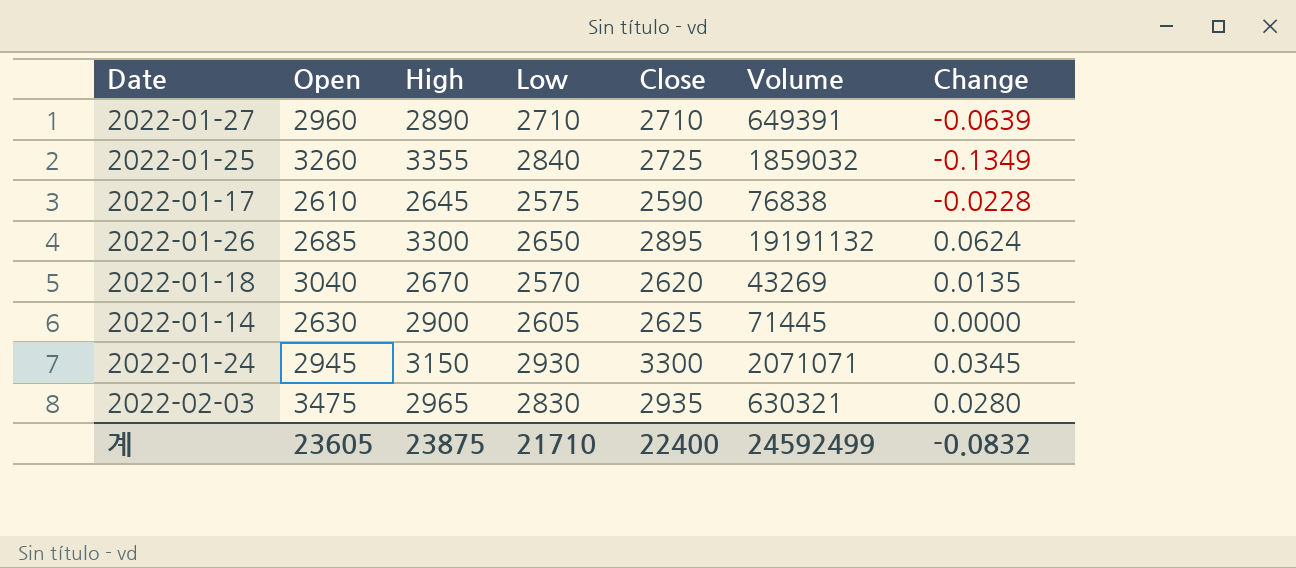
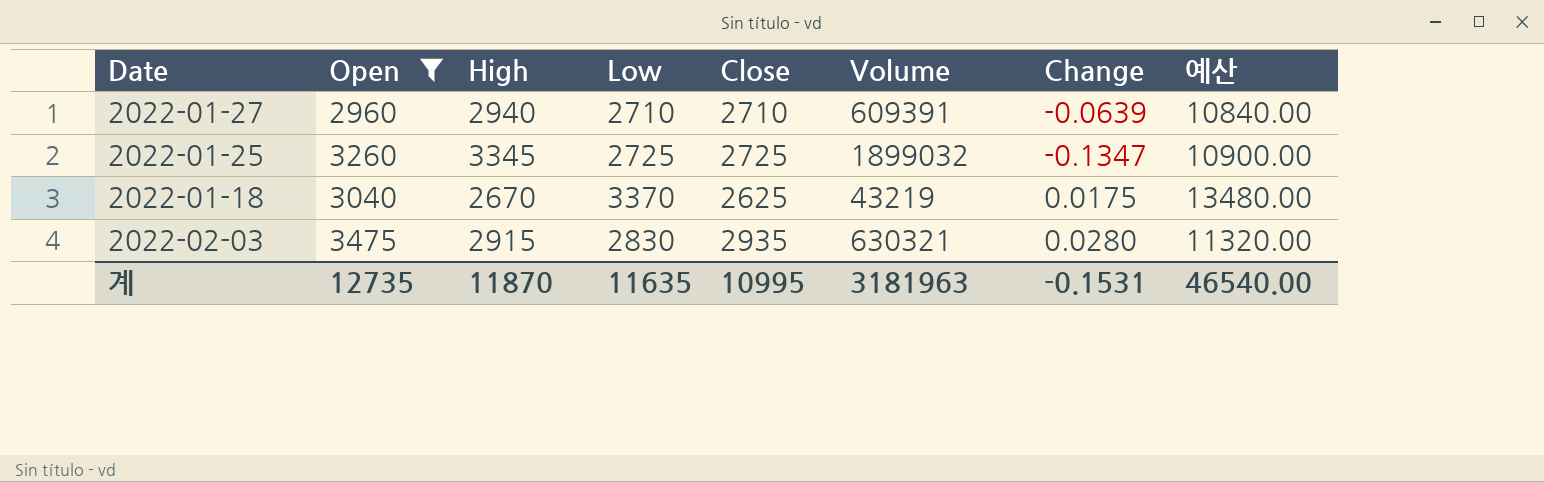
filter: none -> Open >= 2960
column 예산 | formula: none -> [Low] * 4
2022-01-27 | High: 2890 -> 2940
2022-01-27 | Volume: 649391 -> 609391
2022-01-25 | High: 3355 -> 3345
2022-01-25 | Low: 2840 -> 2725
2022-01-25 | Volume: 1859032 -> 1899032
2022-01-25 | Change: -0.1349 -> -0.1347
2022-01-18 | Low: 2570 -> 3370
2022-01-18 | Close: 2620 -> 2625
2022-01-18 | Volume: 43269 -> 43219
2022-01-18 | Change: 0.0135 -> 0.0175
2022-02-03 | High: 2965 -> 2915
계 | Open: 23605 -> 12735
계 | High: 23875 -> 11870
계 | Low: 21710 -> 11635
계 | Close: 22400 -> 10995
계 | Volume: 24592499 -> 3181963
계 | Change: -0.0832 -> -0.1531

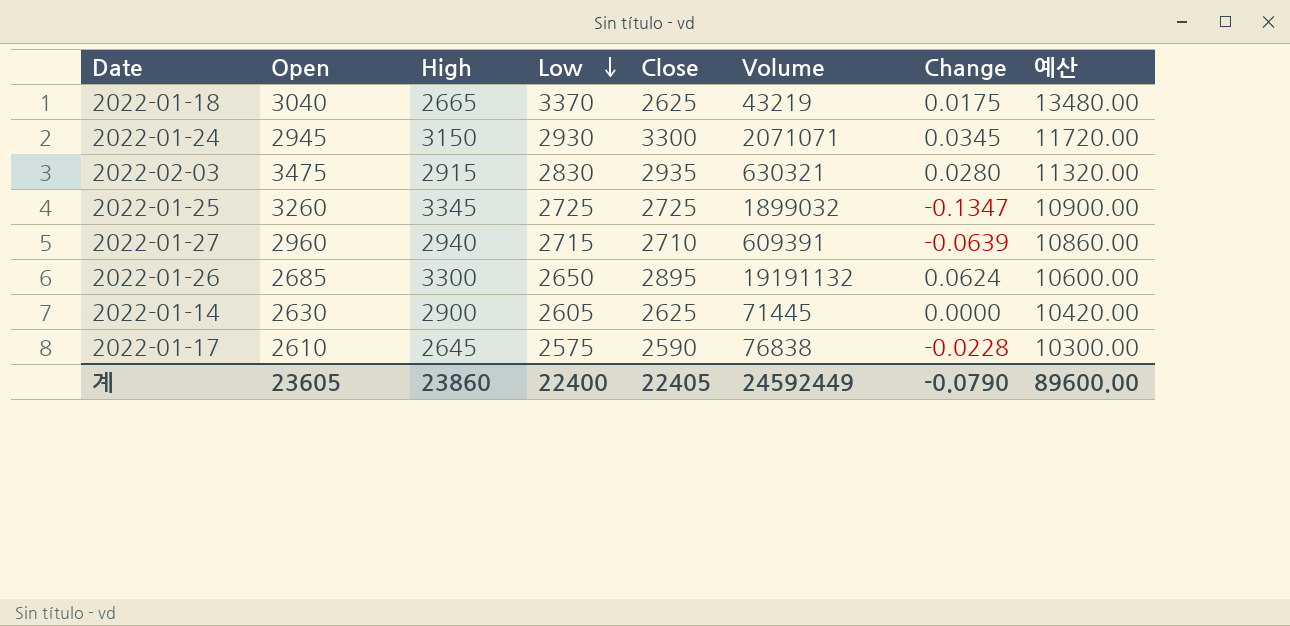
filter: Open >= 2960 -> none
row order: none -> Low descending
2022-01-18 | High: 2670 -> 2665
2022-01-27 | Low: 2710 -> 2715
2022-01-27 | 예산: 10840.00 -> 10860.00
계 | Open: 12735 -> 23605
계 | High: 11870 -> 23860
계 | Low: 11635 -> 22400
계 | Close: 10995 -> 22405
계 | Volume: 3181963 -> 24592449
계 | Change: -0.1531 -> -0.0790
계 | 예산: 46540.00 -> 89600.00

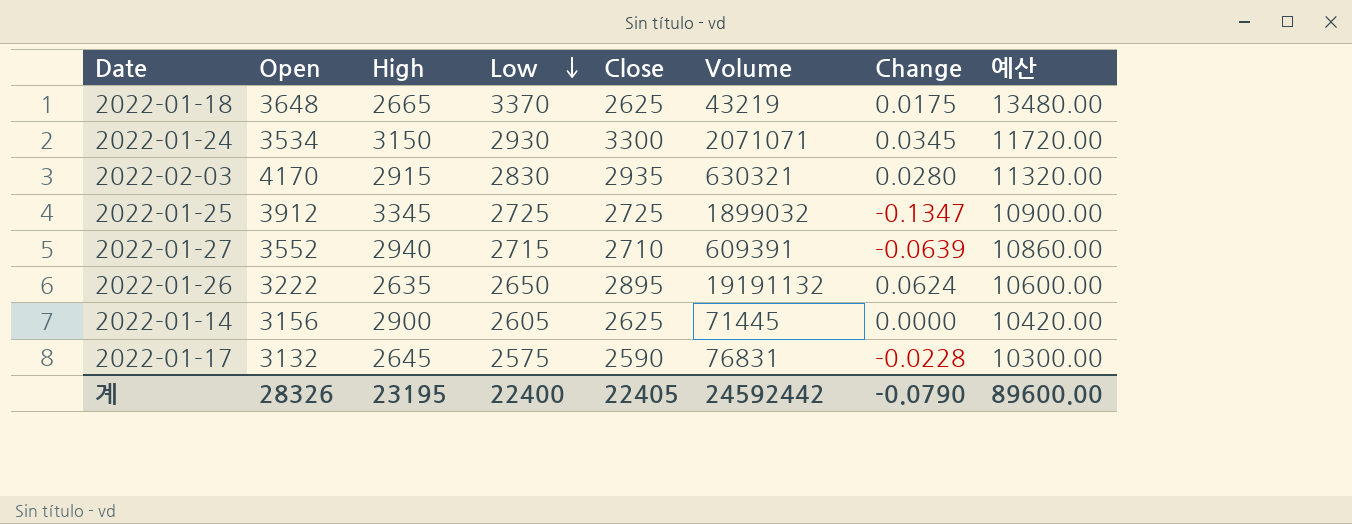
2022-01-18 | Open: 3040 -> 3648
2022-01-24 | Open: 2945 -> 3534
2022-02-03 | Open: 3475 -> 4170
2022-01-25 | Open: 3260 -> 3912
2022-01-27 | Open: 2960 -> 3552
2022-01-26 | Open: 2685 -> 3222
2022-01-26 | High: 3300 -> 2635
2022-01-14 | Open: 2630 -> 3156
2022-01-17 | Open: 2610 -> 3132
2022-01-17 | Volume: 76838 -> 76831
계 | Open: 23605 -> 28326
계 | High: 23860 -> 23195
계 | Volume: 24592449 -> 24592442

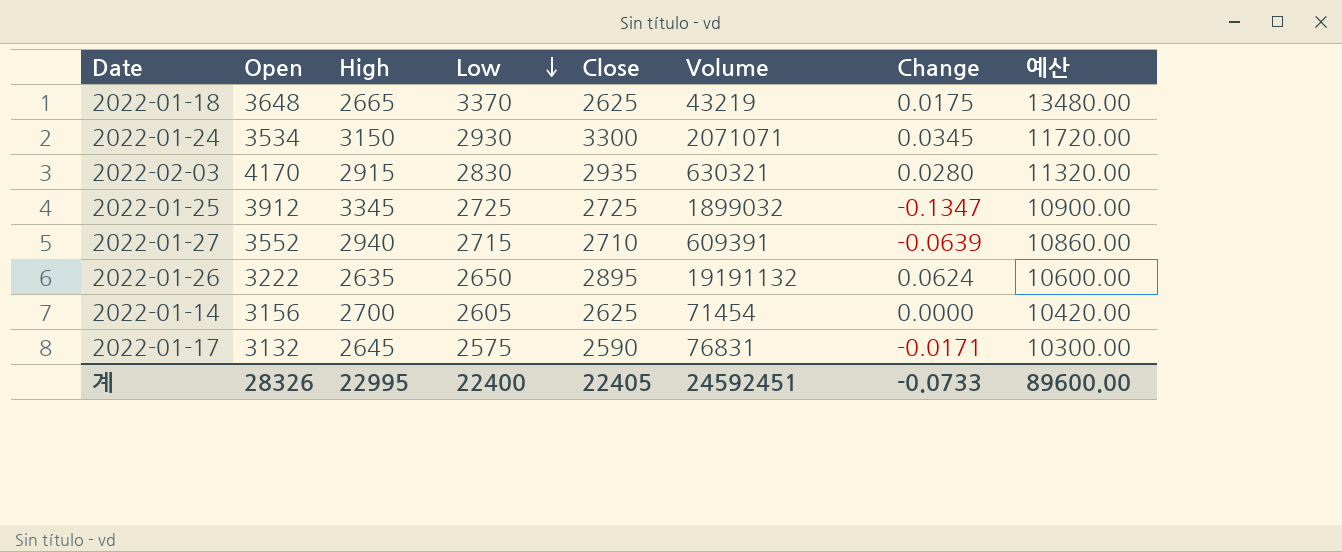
2022-01-14 | High: 2900 -> 2700
2022-01-14 | Volume: 71445 -> 71454
2022-01-17 | Change: -0.0228 -> -0.0171
계 | High: 23195 -> 22995
계 | Volume: 24592442 -> 24592451
계 | Change: -0.0790 -> -0.0733

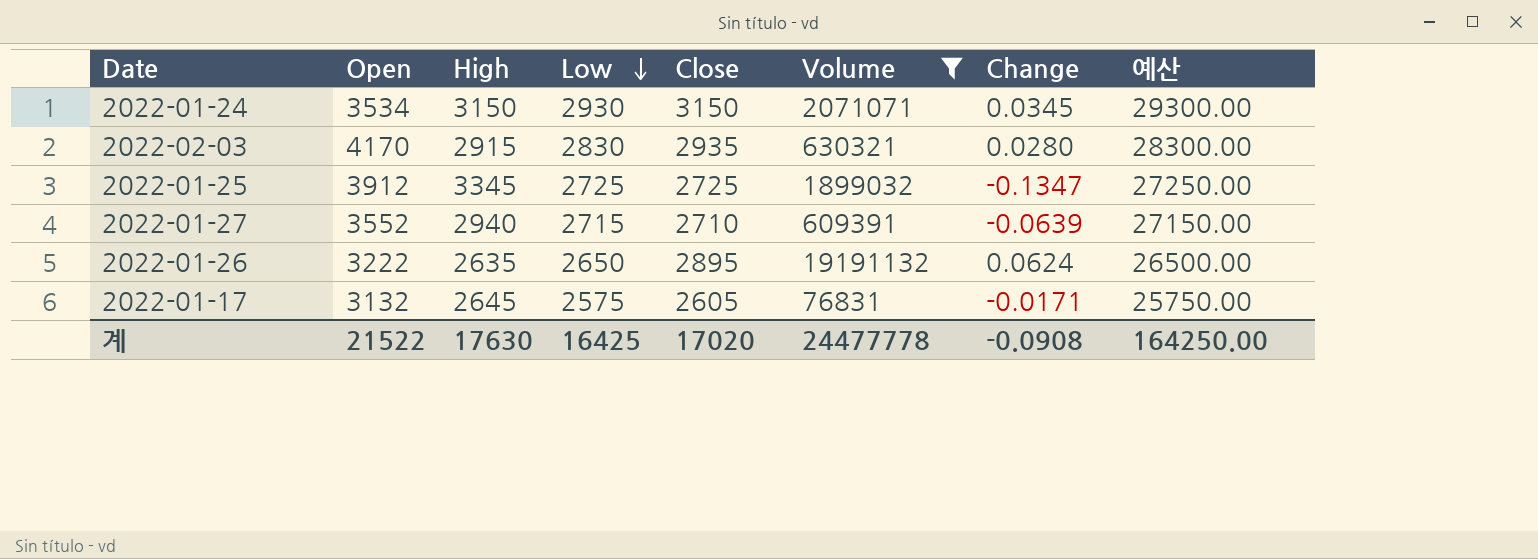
filter: none -> Volume >= 76831
column 예산 | formula: [Low] * 4 -> [Low] * 10
2022-01-24 | Close: 3300 -> 3150
2022-01-17 | Close: 2590 -> 2605
계 | Open: 28326 -> 21522
계 | High: 22995 -> 17630
계 | Low: 22400 -> 16425
계 | Close: 22405 -> 17020
계 | Volume: 24592451 -> 24477778
계 | Change: -0.0733 -> -0.0908
계 | 예산: 89600.00 -> 164250.00

